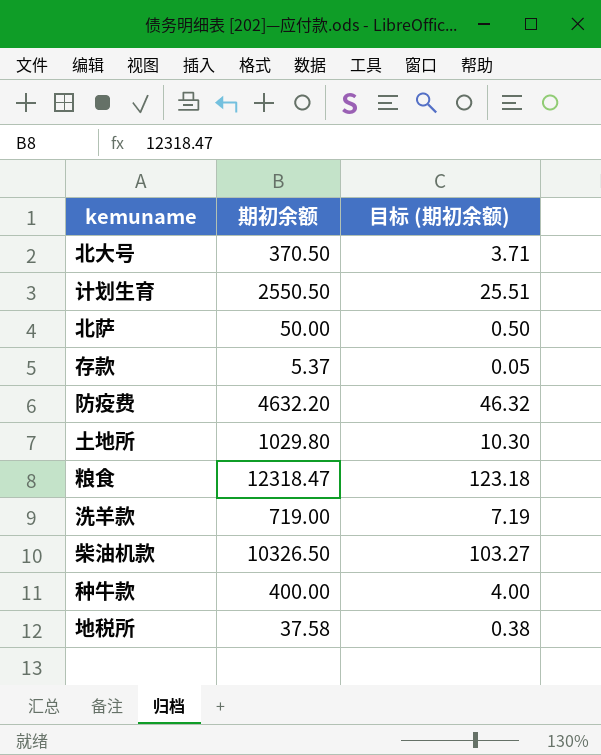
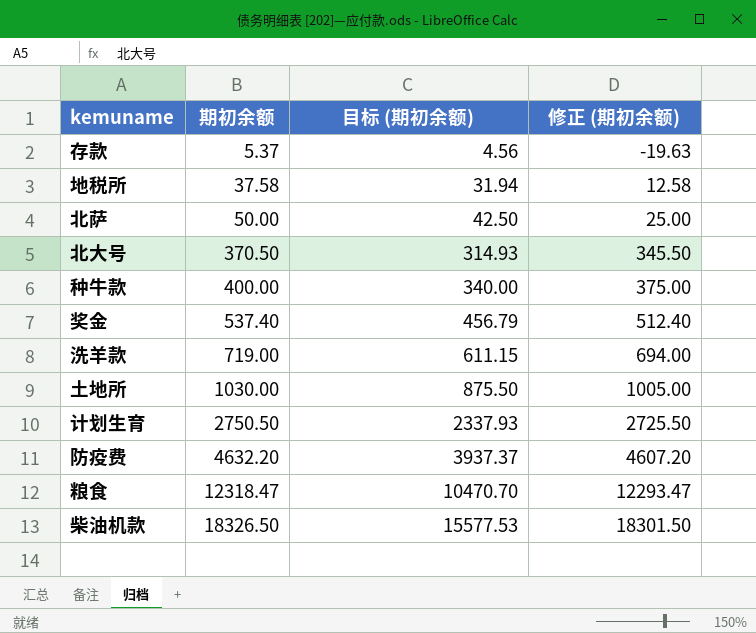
row order: none -> 期初余额 ascending
column 目标 (期初余额) | formula: [期初余额] * 0.01 -> [期初余额] * 0.85
column 修正 (期初余额) | formula: none -> [期初余额] - 25
row 奖金: none -> 537.40 | 456.79 | 512.40
土地所 | 期初余额: 1029.80 -> 1030.00
计划生育 | 期初余额: 2550.50 -> 2750.50
柴油机款 | 期初余额: 10326.50 -> 18326.50

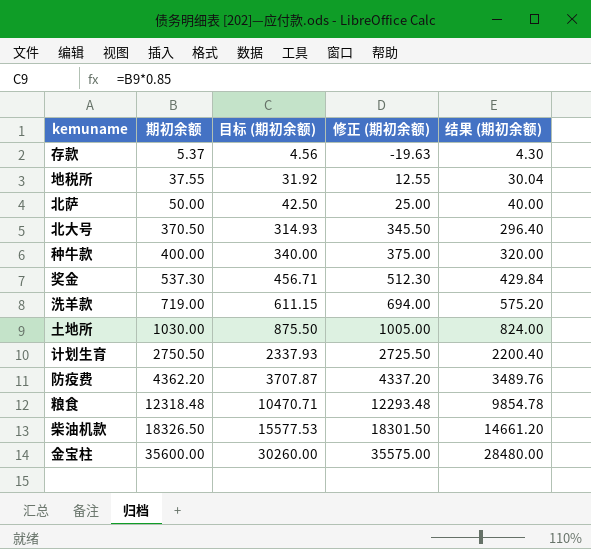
column 结果 (期初余额) | formula: none -> [期初余额] * 0.8
地税所 | 期初余额: 37.58 -> 37.55
地税所 | 目标 (期初余额): 31.94 -> 31.92
地税所 | 修正 (期初余额): 12.58 -> 12.55
奖金 | 期初余额: 537.40 -> 537.30
奖金 | 目标 (期初余额): 456.79 -> 456.71
奖金 | 修正 (期初余额): 512.40 -> 512.30
防疫费 | 期初余额: 4632.20 -> 4362.20
防疫费 | 目标 (期初余额): 3937.37 -> 3707.87
防疫费 | 修正 (期初余额): 4607.20 -> 4337.20
粮食 | 期初余额: 12318.47 -> 12318.48
粮食 | 目标 (期初余额): 10470.70 -> 10470.71
粮食 | 修正 (期初余额): 12293.47 -> 12293.48
row 金宝柱: none -> 35600.00 | 30260.00 | 35575.00 | 28480.00

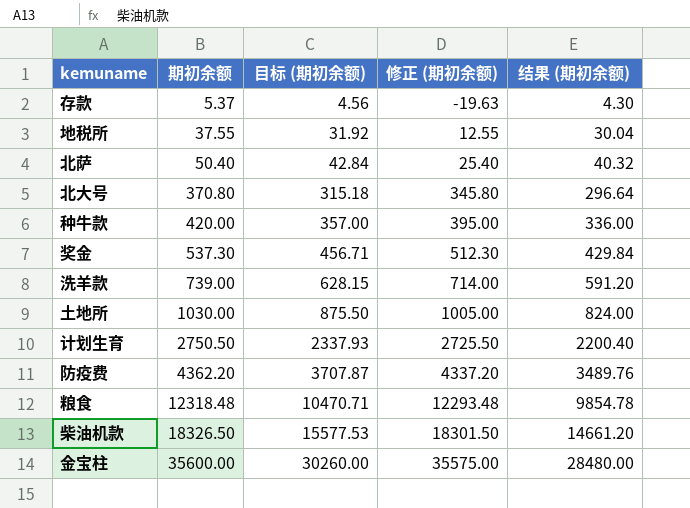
北萨 | 期初余额: 50.00 -> 50.40
北萨 | 目标 (期初余额): 42.50 -> 42.84
北萨 | 修正 (期初余额): 25.00 -> 25.40
北萨 | 结果 (期初余额): 40.00 -> 40.32
北大号 | 期初余额: 370.50 -> 370.80
北大号 | 目标 (期初余额): 314.93 -> 315.18
北大号 | 修正 (期初余额): 345.50 -> 345.80
北大号 | 结果 (期初余额): 296.40 -> 296.64
种牛款 | 期初余额: 400.00 -> 420.00
种牛款 | 目标 (期初余额): 340.00 -> 357.00
种牛款 | 修正 (期初余额): 375.00 -> 395.00
种牛款 | 结果 (期初余额): 320.00 -> 336.00
洗羊款 | 期初余额: 719.00 -> 739.00
洗羊款 | 目标 (期初余额): 611.15 -> 628.15
洗羊款 | 修正 (期初余额): 694.00 -> 714.00
洗羊款 | 结果 (期初余额): 575.20 -> 591.20

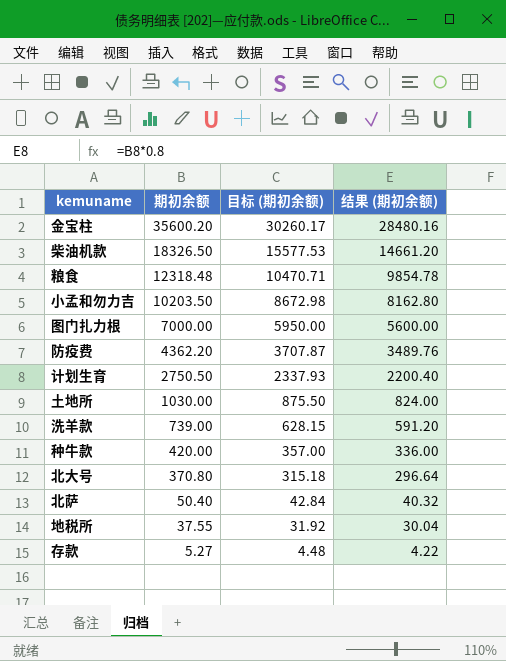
row order: 期初余额 ascending -> 期初余额 descending
column 修正 (期初余额) | formula: [期初余额] - 25 -> none
row 奖金: 537.30 | 456.71 | 512.30 | 429.84 -> none
金宝柱 | 期初余额: 35600.00 -> 35600.20
金宝柱 | 目标 (期初余额): 30260.00 -> 30260.17
金宝柱 | 结果 (期初余额): 28480.00 -> 28480.16
row 小孟和勿力吉: none -> 10203.50 | 8672.98 | 8162.80
row 图门扎力根: none -> 7000.00 | 5950.00 | 5600.00
存款 | 期初余额: 5.37 -> 5.27
存款 | 目标 (期初余额): 4.56 -> 4.48
存款 | 结果 (期初余额): 4.30 -> 4.22

